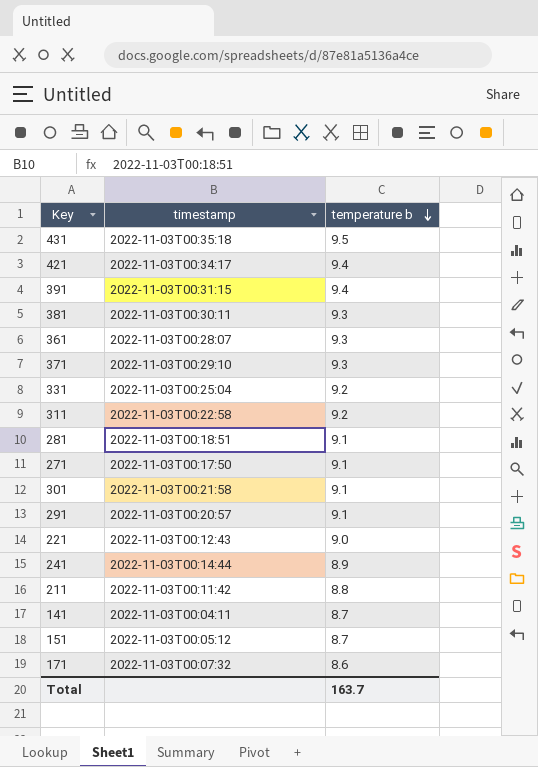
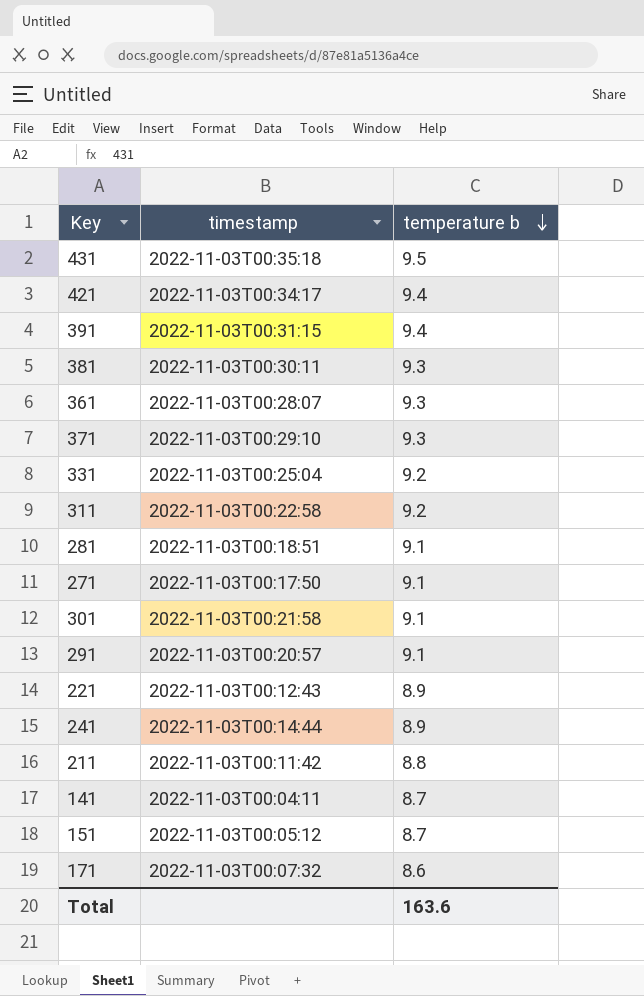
221 | temperature b: 9.0 -> 8.9
Total | temperature b: 163.7 -> 163.6

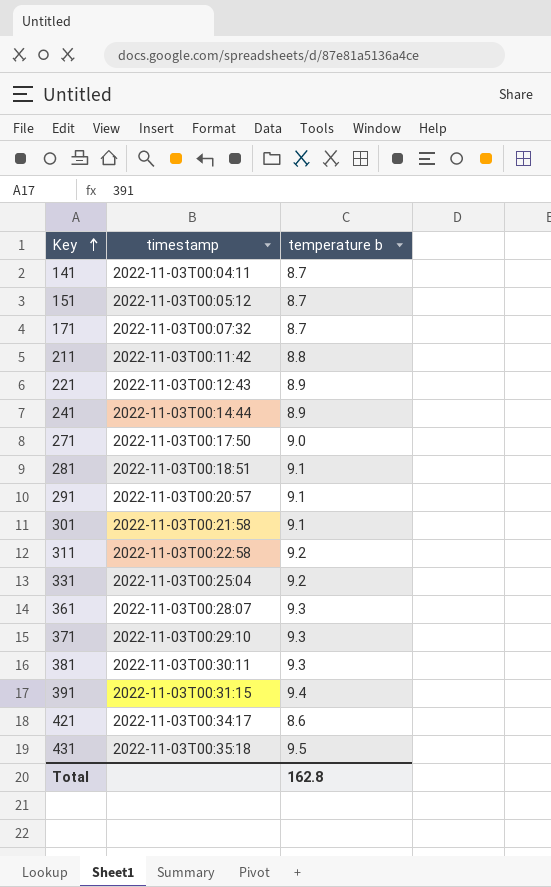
row order: temperature b descending -> Key ascending
171 | temperature b: 8.6 -> 8.7
271 | temperature b: 9.1 -> 9.0
421 | temperature b: 9.4 -> 8.6
Total | temperature b: 163.6 -> 162.8

